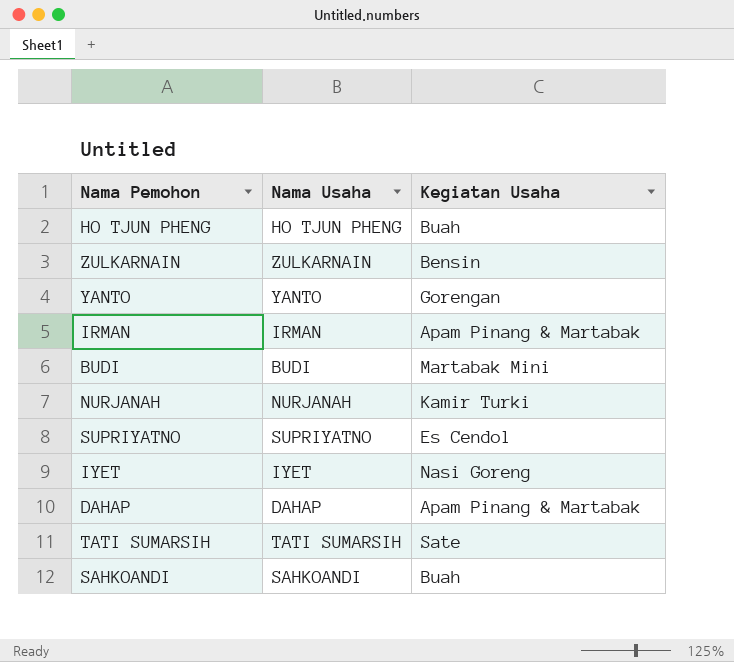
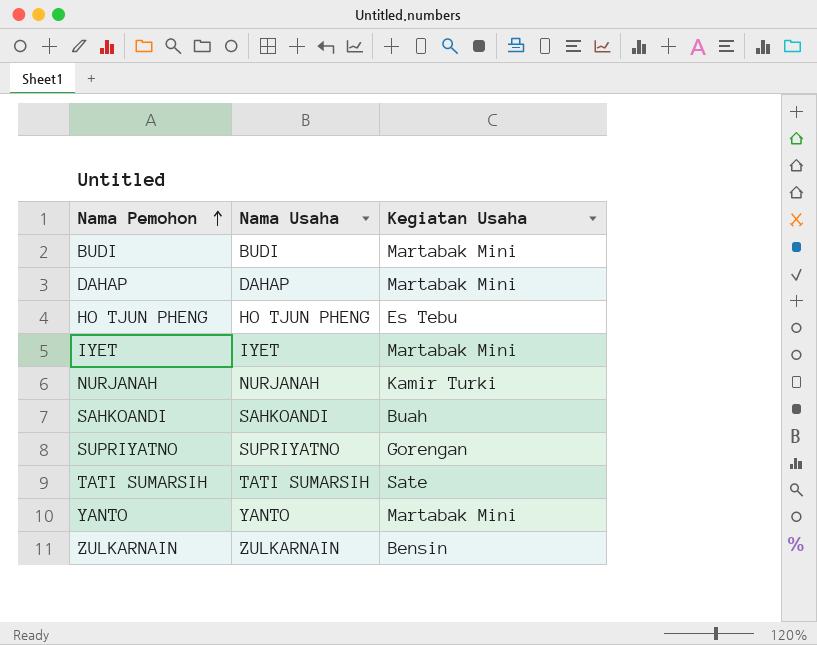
row order: none -> Nama Pemohon ascending
row IRMAN: IRMAN | Apam Pinang & Martabak -> none
DAHAP | Kegiatan Usaha: Apam Pinang & Martabak -> Martabak Mini
HO TJUN PHENG | Kegiatan Usaha: Buah -> Es Tebu
IYET | Kegiatan Usaha: Nasi Goreng -> Martabak Mini
SUPRIYATNO | Kegiatan Usaha: Es Cendol -> Gorengan
YANTO | Kegiatan Usaha: Gorengan -> Martabak Mini

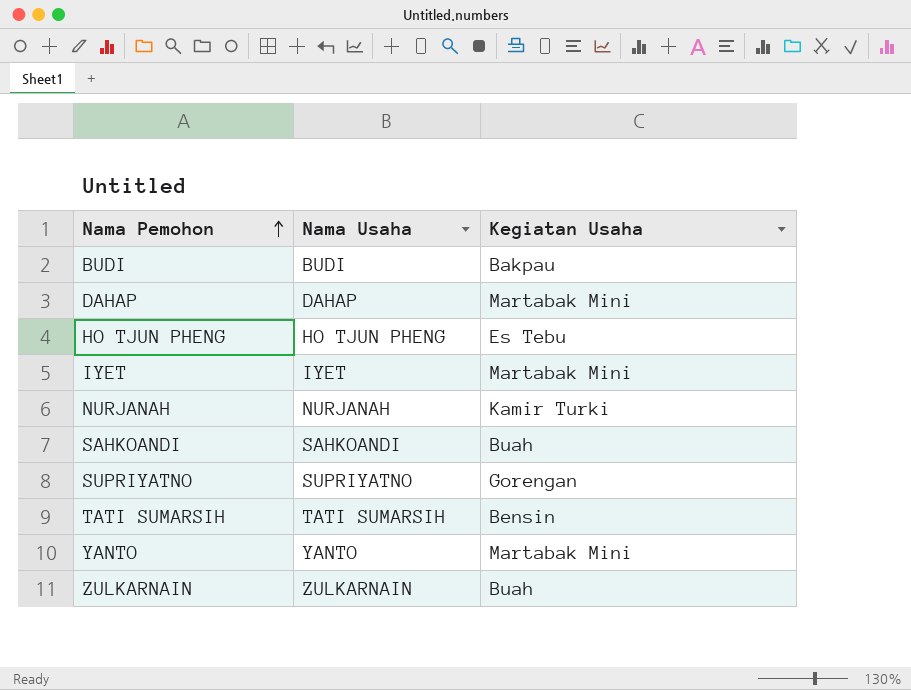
BUDI | Kegiatan Usaha: Martabak Mini -> Bakpau
TATI SUMARSIH | Kegiatan Usaha: Sate -> Bensin
ZULKARNAIN | Kegiatan Usaha: Bensin -> Buah

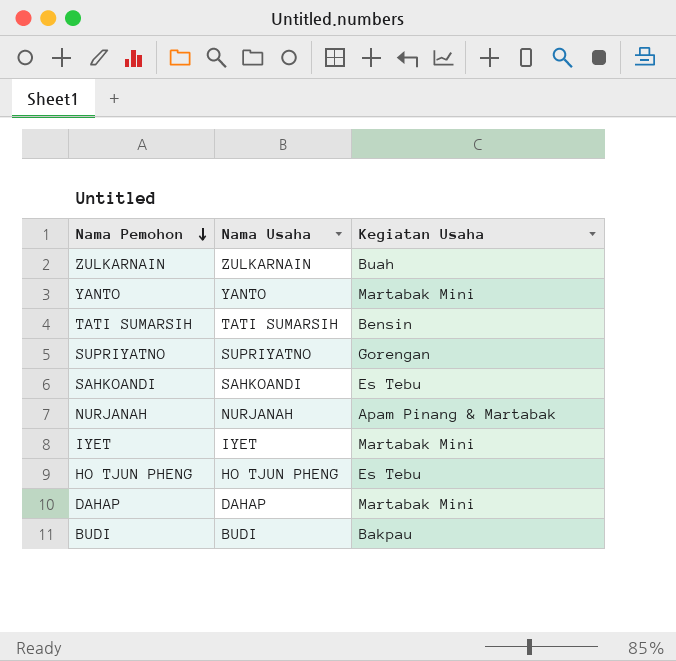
row order: Nama Pemohon ascending -> Nama Pemohon descending
SAHKOANDI | Kegiatan Usaha: Buah -> Es Tebu
NURJANAH | Kegiatan Usaha: Kamir Turki -> Apam Pinang & Martabak

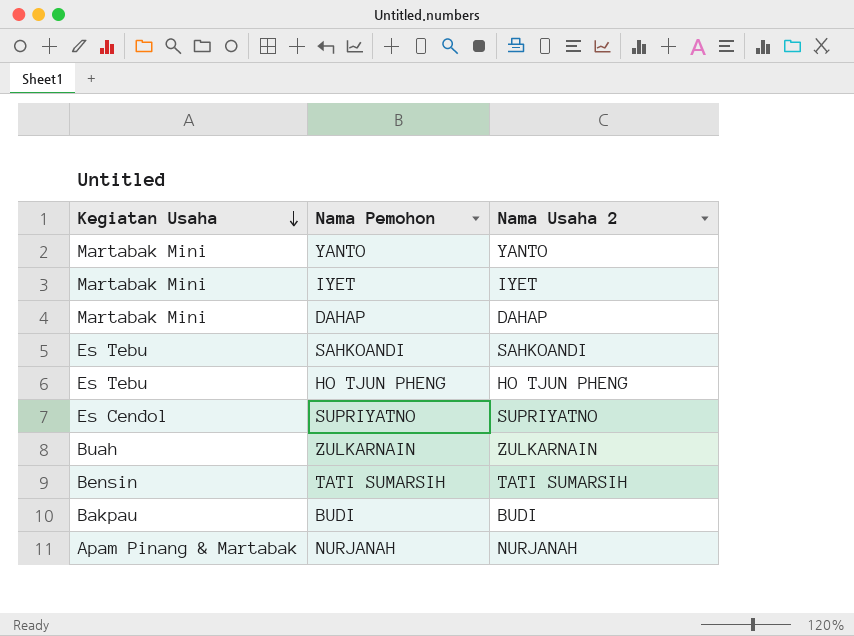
row order: Nama Pemohon descending -> Kegiatan Usaha descending
column Kegiatan Usaha | position: 3 -> 1
column name: Nama Usaha -> Nama Usaha 2
SUPRIYATNO | Kegiatan Usaha: Gorengan -> Es Cendol

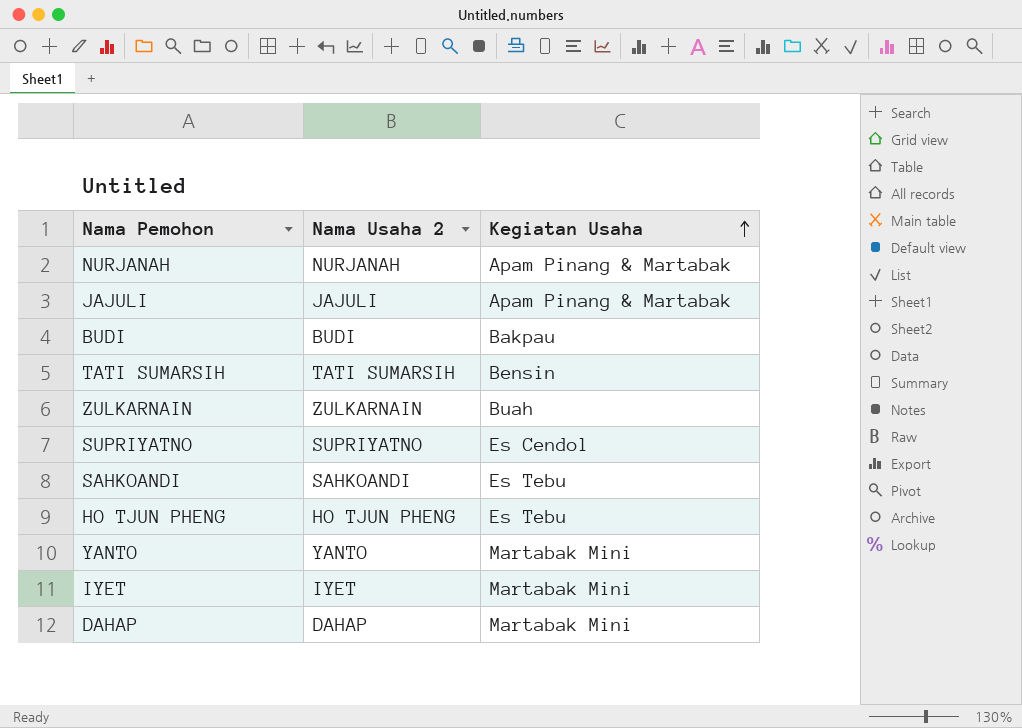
row order: Kegiatan Usaha descending -> Kegiatan Usaha ascending
column Kegiatan Usaha | position: 1 -> 3
row JAJULI: none -> JAJULI | Apam Pinang & Martabak

